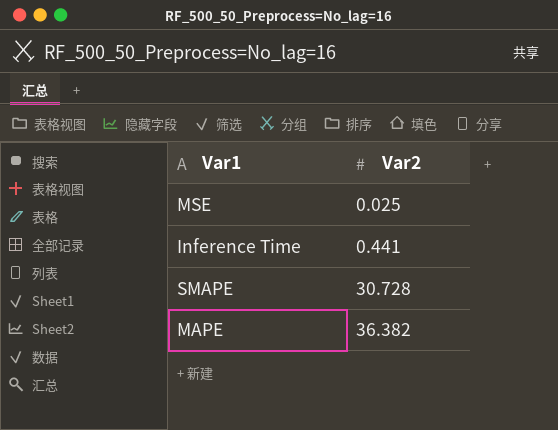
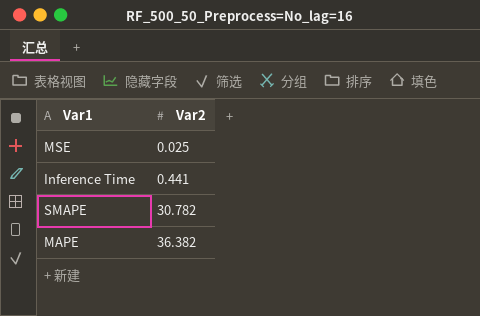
SMAPE | Var2: 30.728 -> 30.782

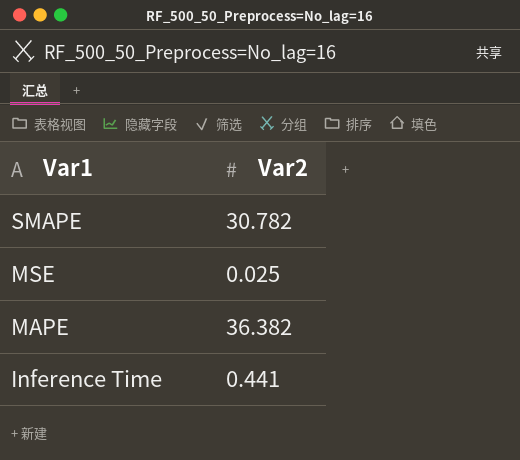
row order: Var2 ascending -> Var1 descending

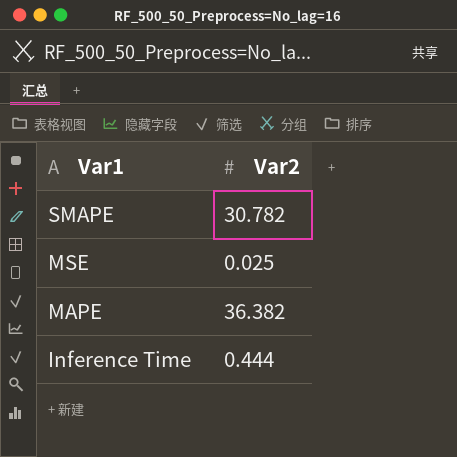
Inference Time | Var2: 0.441 -> 0.444

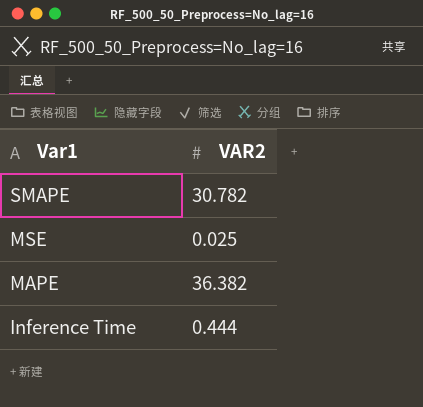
column name: Var2 -> VAR2

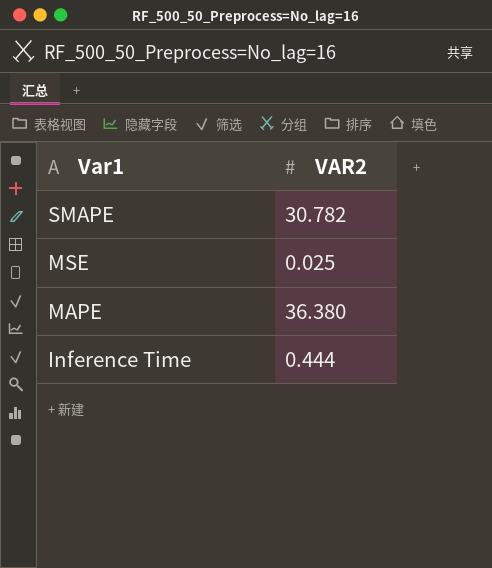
MAPE | VAR2: 36.382 -> 36.380

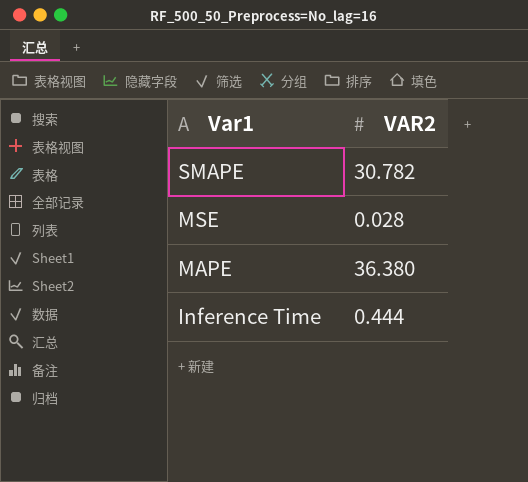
MSE | VAR2: 0.025 -> 0.028

